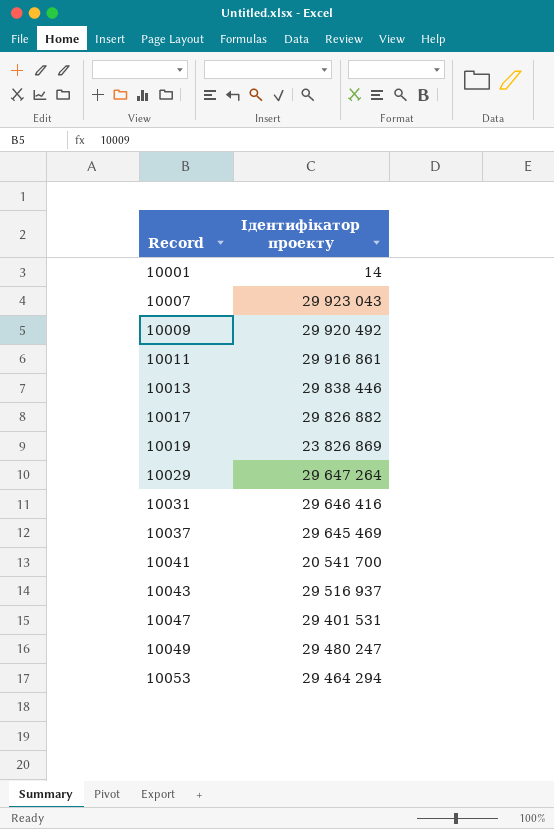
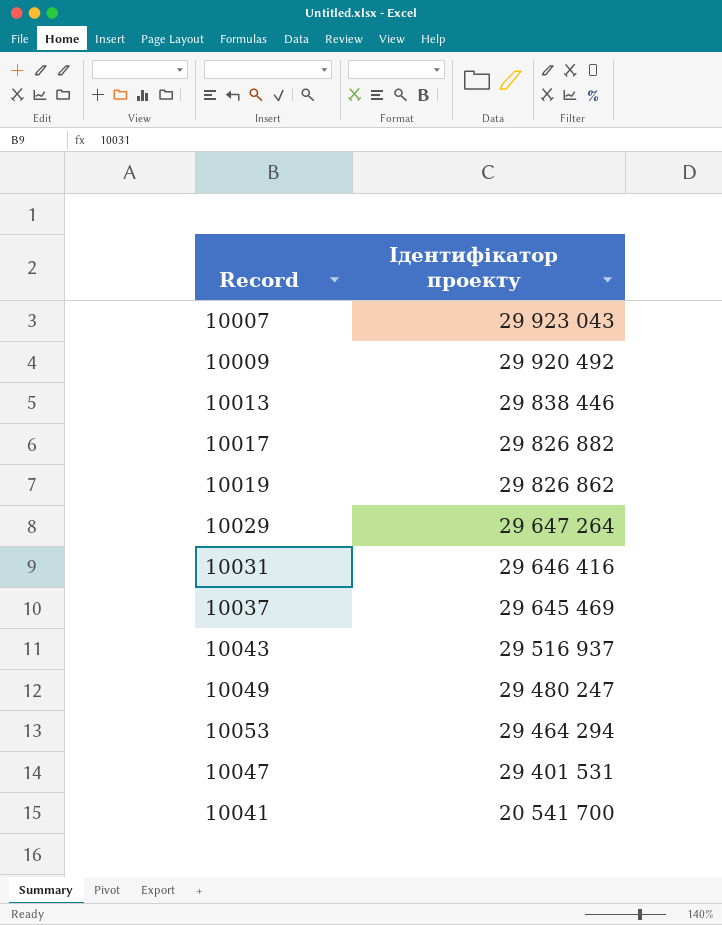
row order: Record ascending -> Ідентифікатор проекту descending
row 10001: 14 -> none
row 10011: 29 916 861 -> none
10019 | Ідентифікатор проекту: 23 826 869 -> 29 826 862

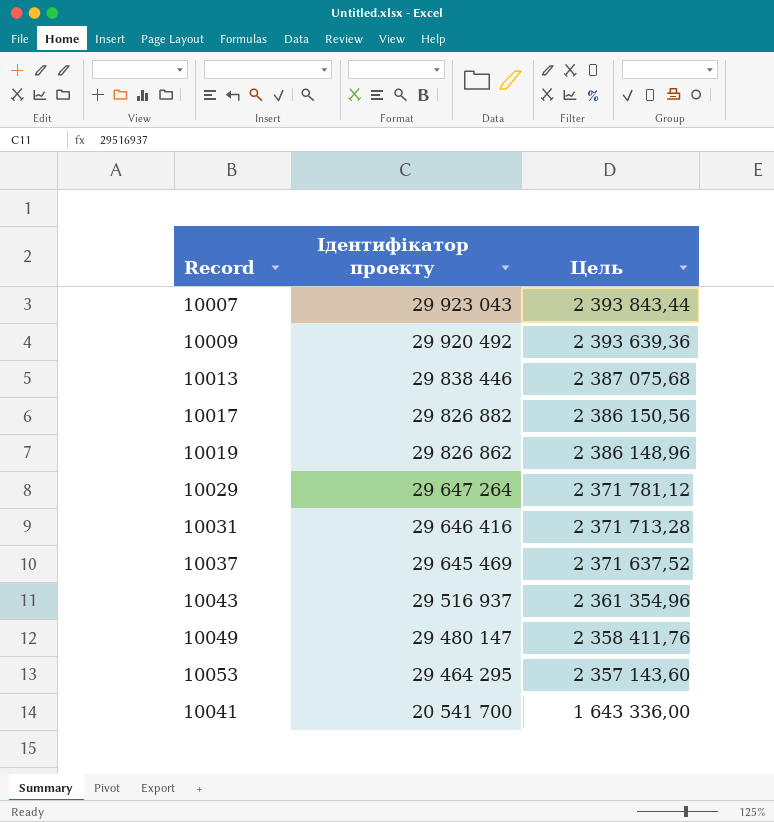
column Цель | formula: none -> [Ідентифікатор проекту] * 0,08
row 10047: 29 401 531 -> none
10049 | Ідентифікатор проекту: 29 480 247 -> 29 480 147
10053 | Ідентифікатор проекту: 29 464 294 -> 29 464 295

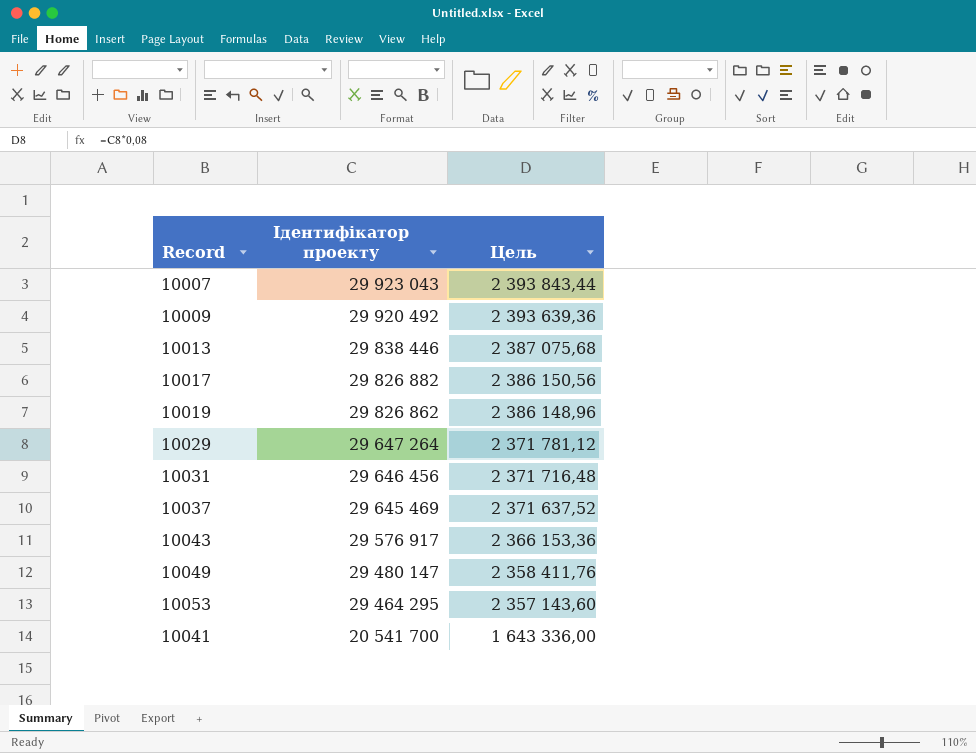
10031 | Ідентифікатор проекту: 29 646 416 -> 29 646 456
10031 | Цель: 2 371 713,28 -> 2 371 716,48
10043 | Ідентифікатор проекту: 29 516 937 -> 29 576 917
10043 | Цель: 2 361 354,96 -> 2 366 153,36

